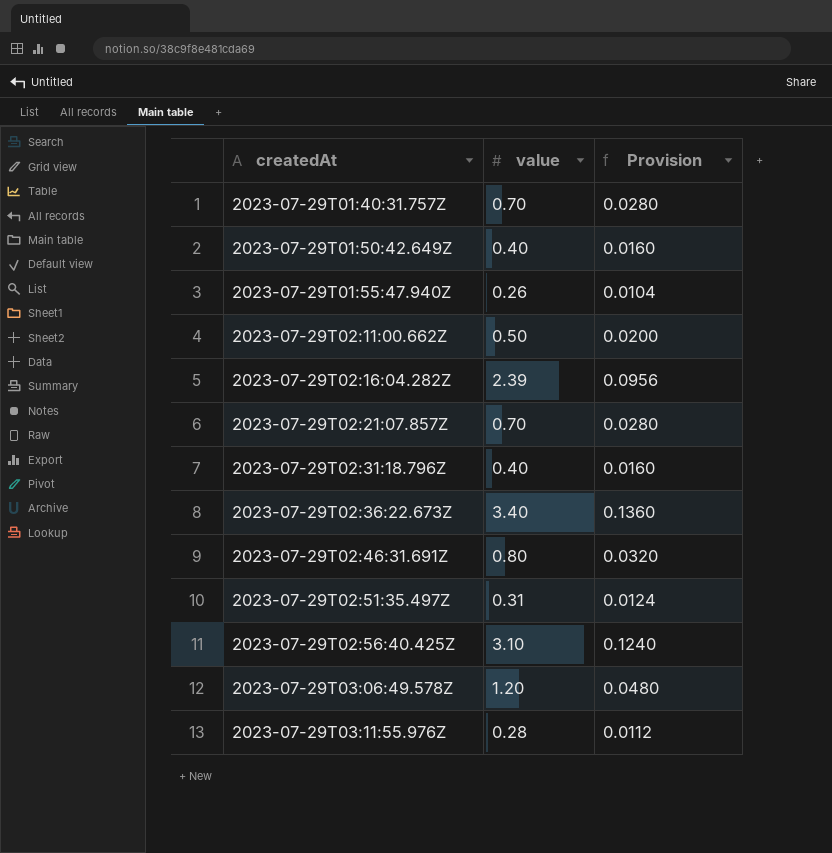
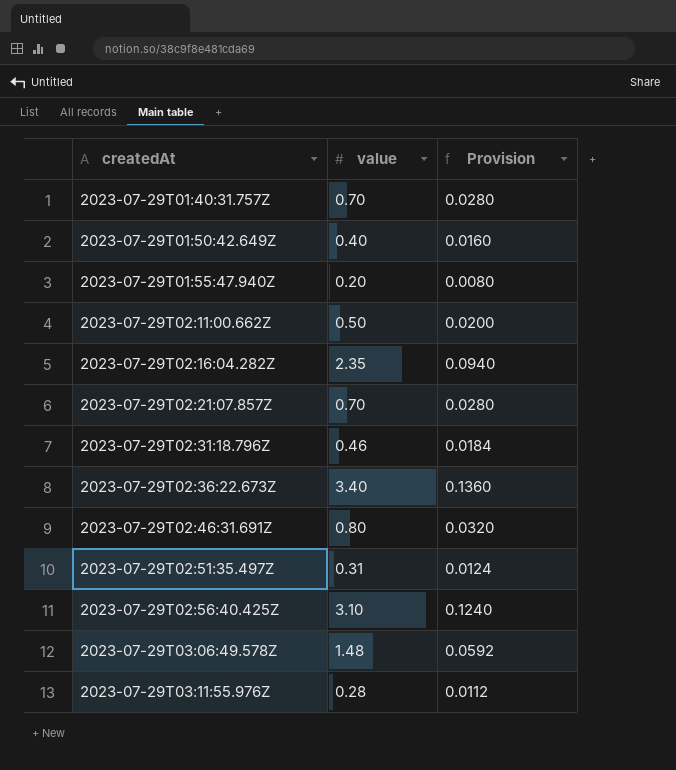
2023-07-29T01:55:47.940Z | value: 0.26 -> 0.20
2023-07-29T01:55:47.940Z | Provision: 0.0104 -> 0.0080
2023-07-29T02:16:04.282Z | value: 2.39 -> 2.35
2023-07-29T02:16:04.282Z | Provision: 0.0956 -> 0.0940
2023-07-29T02:31:18.796Z | value: 0.40 -> 0.46
2023-07-29T02:31:18.796Z | Provision: 0.0160 -> 0.0184
2023-07-29T03:06:49.578Z | value: 1.20 -> 1.48
2023-07-29T03:06:49.578Z | Provision: 0.0480 -> 0.0592

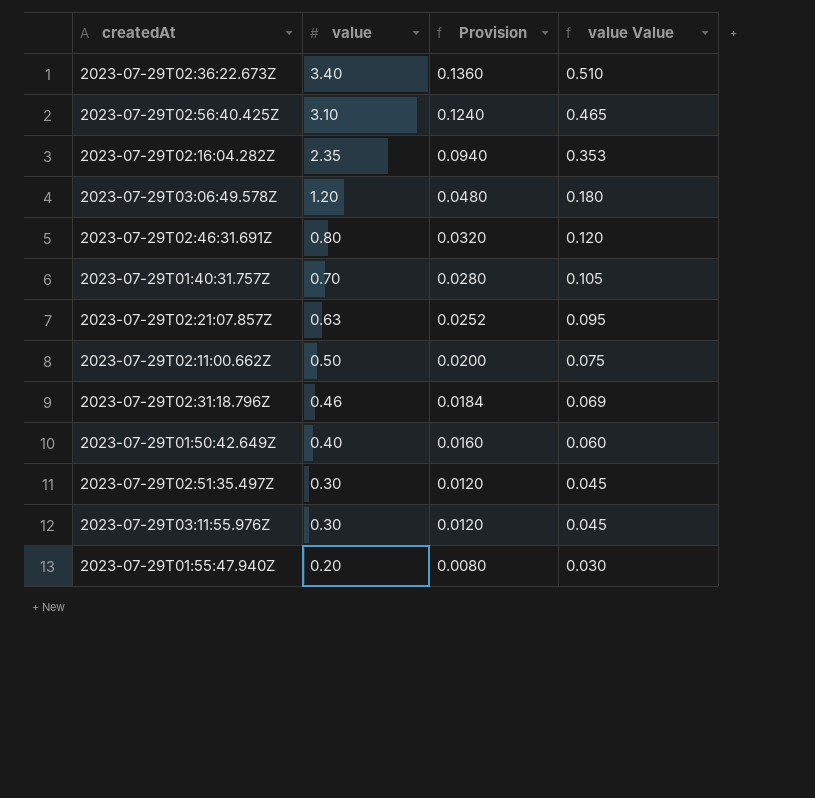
row order: createdAt ascending -> value descending
column value Value | formula: none -> [value] * 0.15
2023-07-29T03:06:49.578Z | value: 1.48 -> 1.20
2023-07-29T03:06:49.578Z | Provision: 0.0592 -> 0.0480
2023-07-29T02:21:07.857Z | value: 0.70 -> 0.63
2023-07-29T02:21:07.857Z | Provision: 0.0280 -> 0.0252
2023-07-29T02:51:35.497Z | value: 0.31 -> 0.30
2023-07-29T02:51:35.497Z | Provision: 0.0124 -> 0.0120
2023-07-29T03:11:55.976Z | value: 0.28 -> 0.30
2023-07-29T03:11:55.976Z | Provision: 0.0112 -> 0.0120

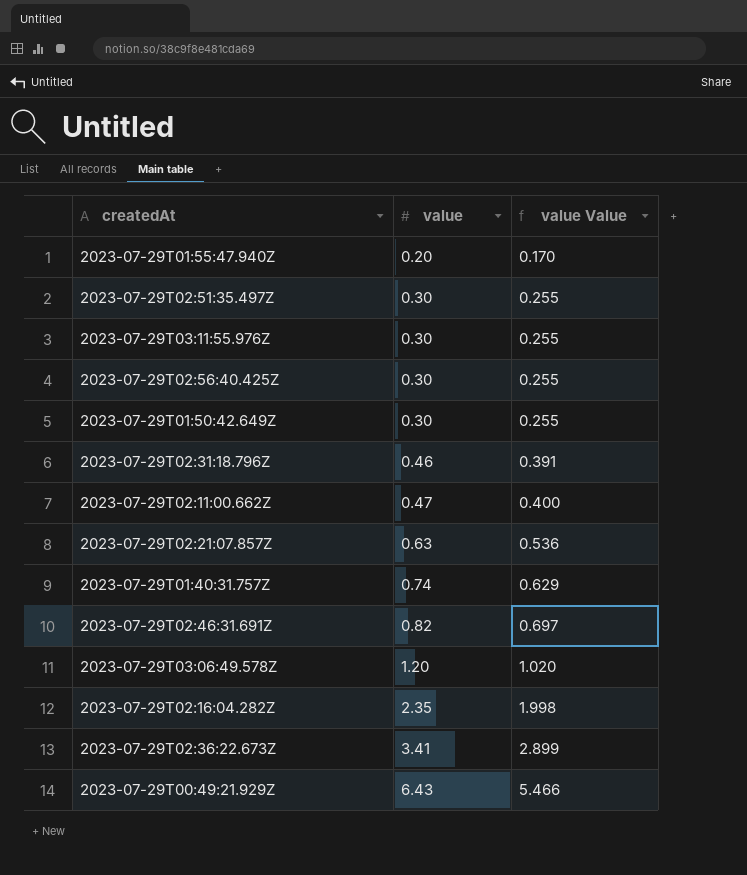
row order: value descending -> value ascending
column Provision | formula: [value] * 0.04 -> none
column value Value | formula: [value] * 0.15 -> [value] * 0.85
2023-07-29T02:56:40.425Z | value: 3.10 -> 0.30
2023-07-29T01:50:42.649Z | value: 0.40 -> 0.30
2023-07-29T02:11:00.662Z | value: 0.50 -> 0.47
2023-07-29T01:40:31.757Z | value: 0.70 -> 0.74
2023-07-29T02:46:31.691Z | value: 0.80 -> 0.82
2023-07-29T02:36:22.673Z | value: 3.40 -> 3.41
row 2023-07-29T00:49:21.929Z: none -> 6.43 | 5.466

